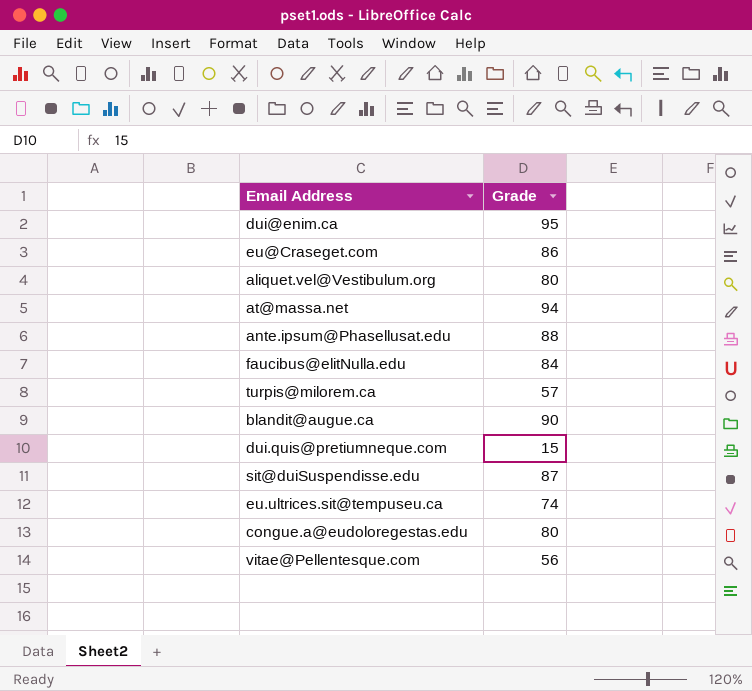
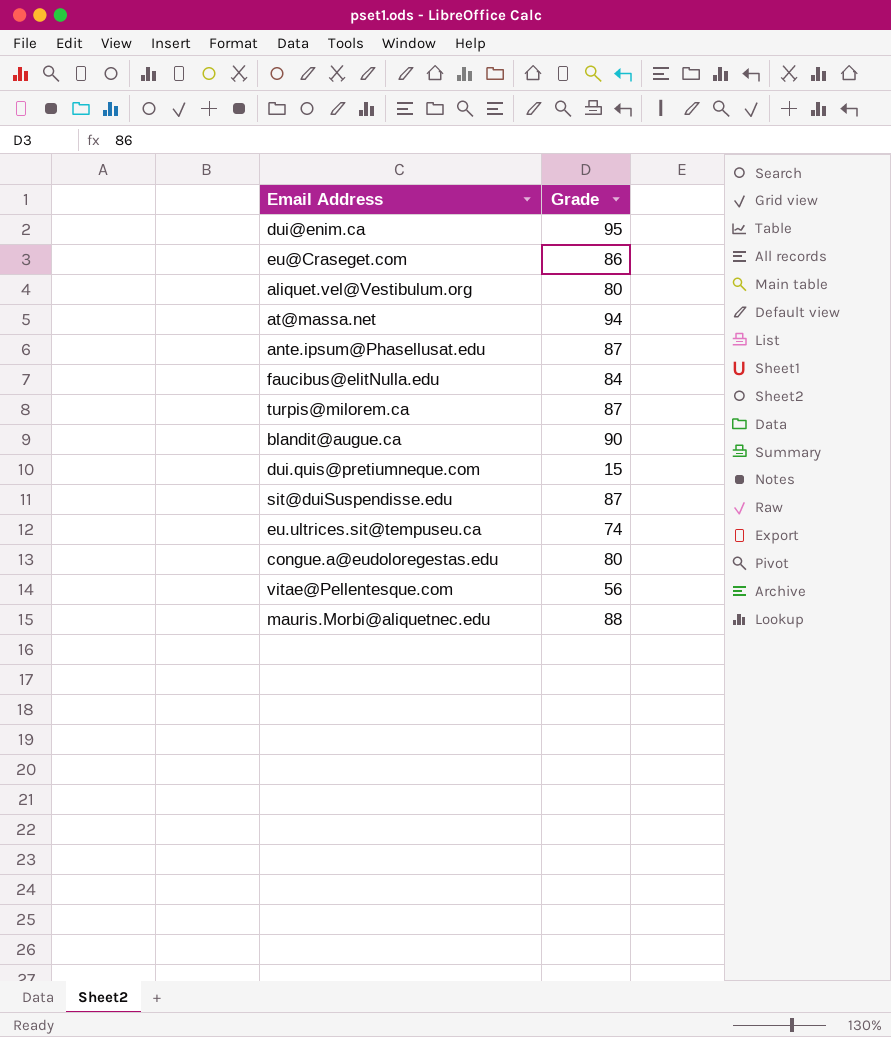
ante.ipsum@Phasellusat.edu | Grade: 88 -> 87
turpis@milorem.ca | Grade: 57 -> 87
row mauris.Morbi@aliquetnec.edu: none -> 88

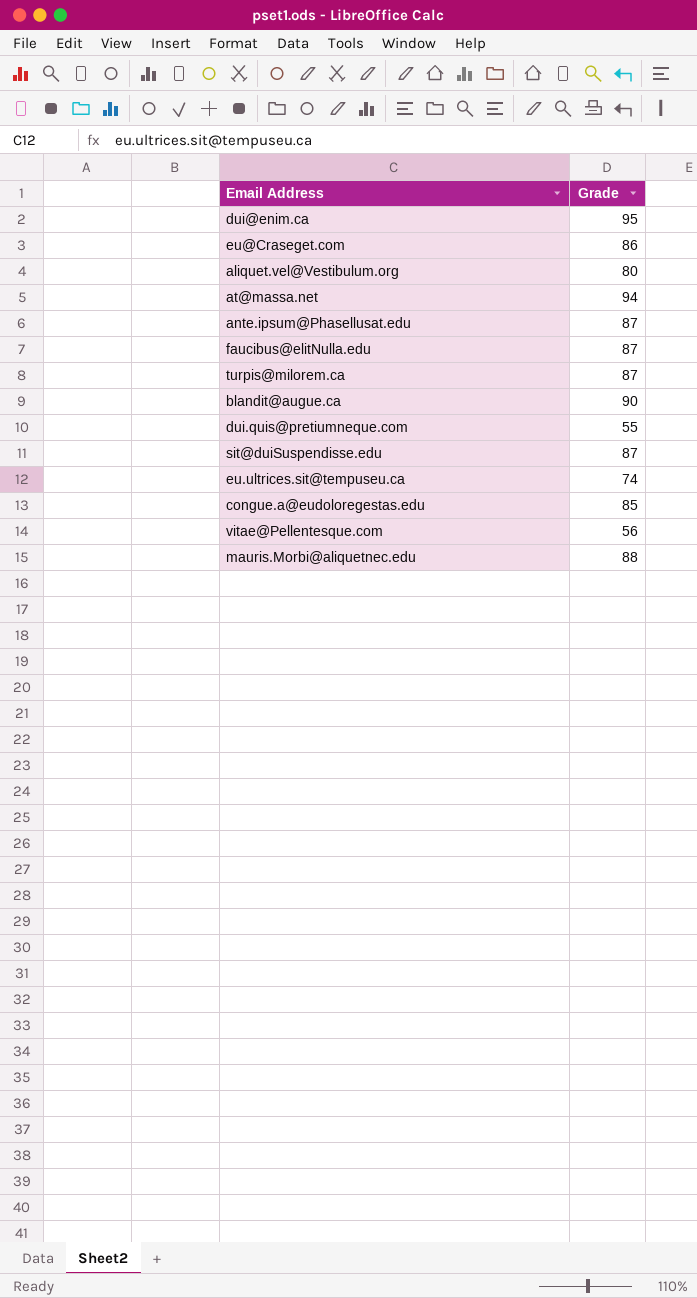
faucibus@elitNulla.edu | Grade: 84 -> 87
dui.quis@pretiumneque.com | Grade: 15 -> 55
congue.a@eudoloregestas.edu | Grade: 80 -> 85

